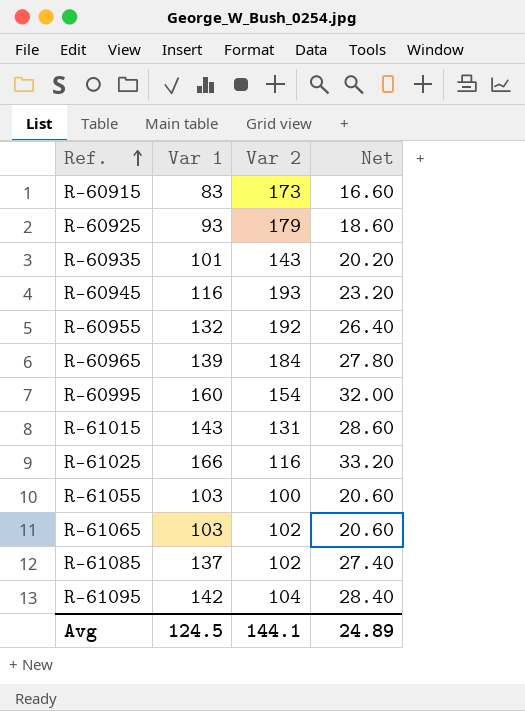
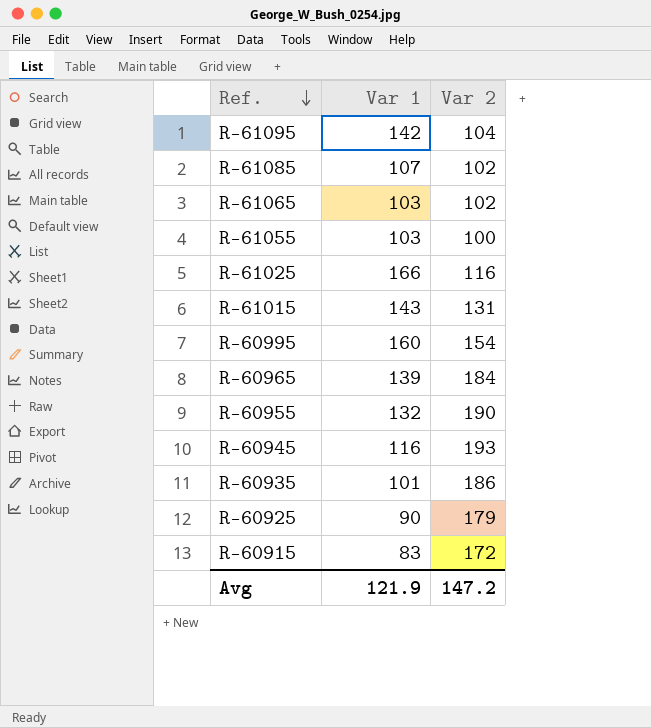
row order: Ref. ascending -> Ref. descending
column Net | formula: [Var 1] * 0.2 -> none
R-61085 | Var 1: 137 -> 107
R-60955 | Var 2: 192 -> 190
R-60935 | Var 2: 143 -> 186
R-60925 | Var 1: 93 -> 90
R-60915 | Var 2: 173 -> 172
Avg | Var 1: 124.5 -> 121.9
Avg | Var 2: 144.1 -> 147.2

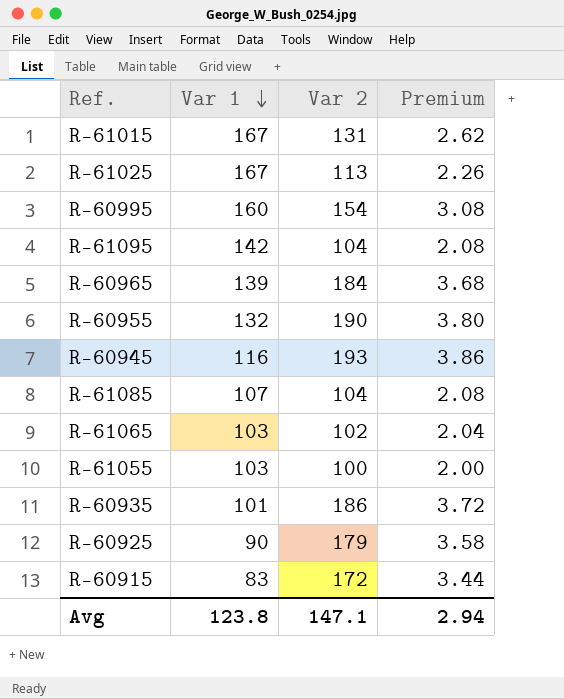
row order: Ref. descending -> Var 1 descending
column Premium | formula: none -> [Var 2] * 0.02
R-61015 | Var 1: 143 -> 167
R-61025 | Var 1: 166 -> 167
R-61025 | Var 2: 116 -> 113
R-61085 | Var 2: 102 -> 104
Avg | Var 1: 121.9 -> 123.8
Avg | Var 2: 147.2 -> 147.1

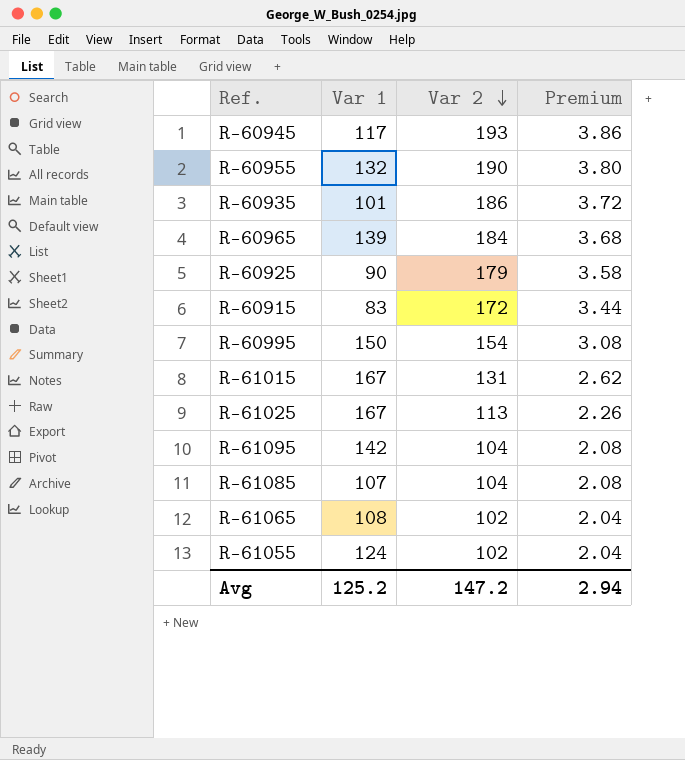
row order: Var 1 descending -> Var 2 descending
R-60945 | Var 1: 116 -> 117
R-60995 | Var 1: 160 -> 150
R-61065 | Var 1: 103 -> 108
R-61055 | Var 1: 103 -> 124
R-61055 | Var 2: 100 -> 102
R-61055 | Premium: 2.00 -> 2.04
Avg | Var 1: 123.8 -> 125.2
Avg | Var 2: 147.1 -> 147.2

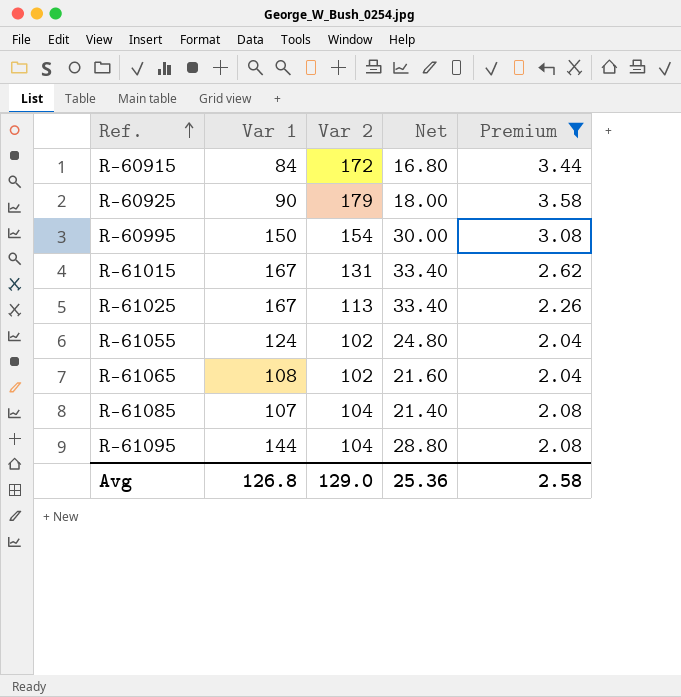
filter: none -> Premium <= 3.58
row order: Var 2 descending -> Ref. ascending
column Net | formula: none -> [Var 1] * 0.2
R-60915 | Var 1: 83 -> 84
R-61095 | Var 1: 142 -> 144
Avg | Var 1: 125.2 -> 126.8
Avg | Var 2: 147.2 -> 129.0
Avg | Premium: 2.94 -> 2.58

